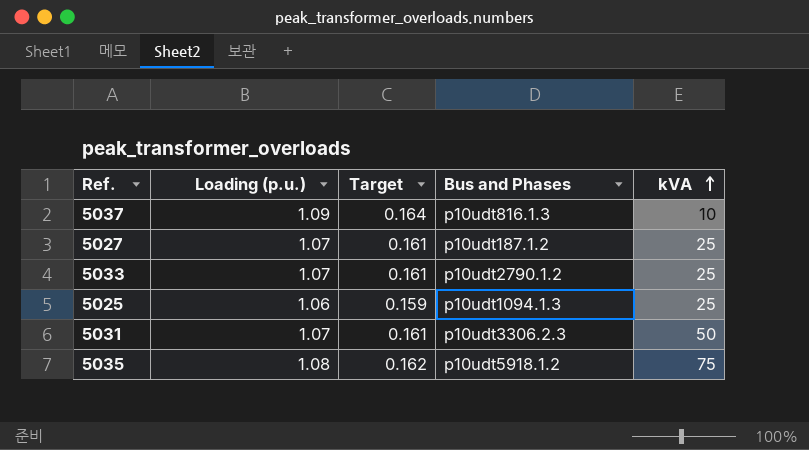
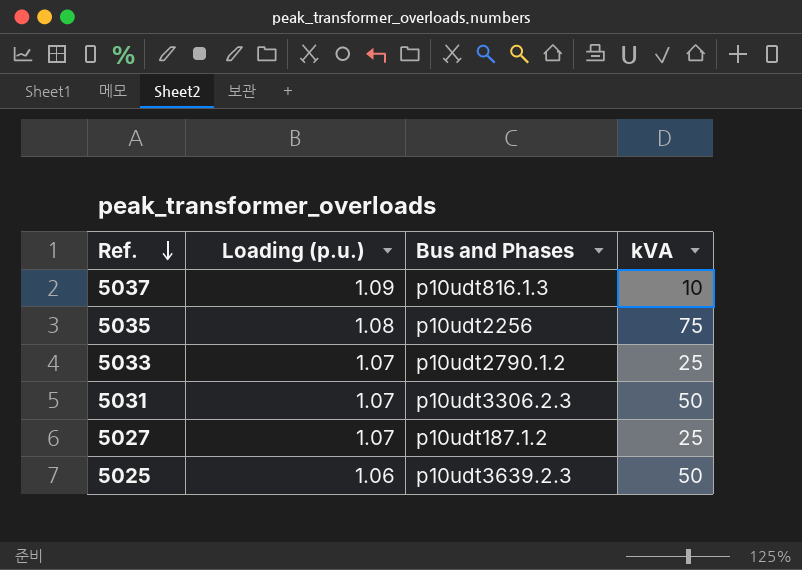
row order: kVA ascending -> Ref. descending
column Target | formula: [Loading (p.u.)] * 0.15 -> none
5035 | Bus and Phases: p10udt5918.1.2 -> p10udt2256
5025 | Bus and Phases: p10udt1094.1.3 -> p10udt3639.2.3
5025 | kVA: 25 -> 50

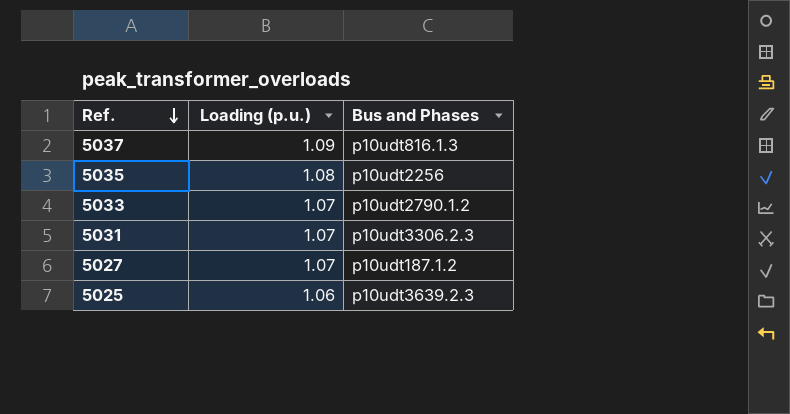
column kVA | position: 4 -> none

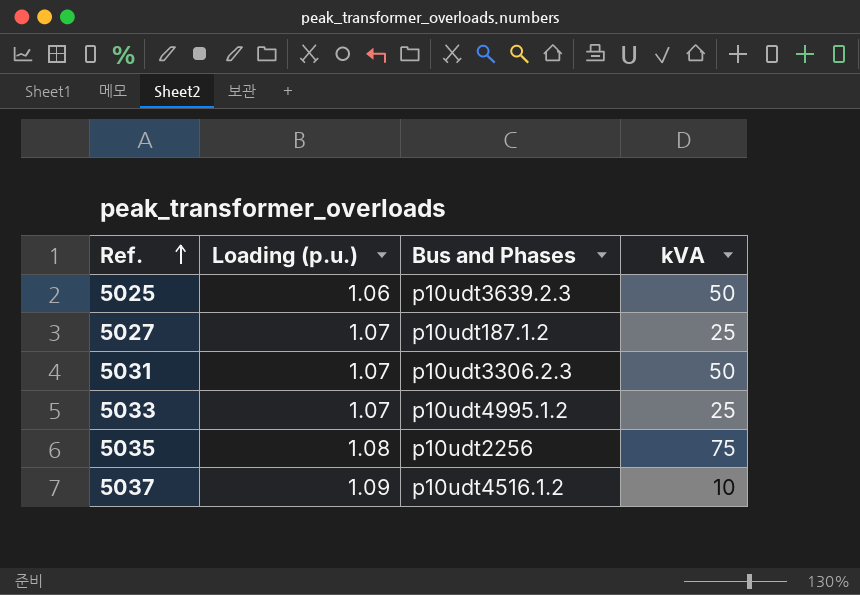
row order: Ref. descending -> Ref. ascending
column kVA | position: none -> 4
5033 | Bus and Phases: p10udt2790.1.2 -> p10udt4995.1.2
5037 | Bus and Phases: p10udt816.1.3 -> p10udt4516.1.2

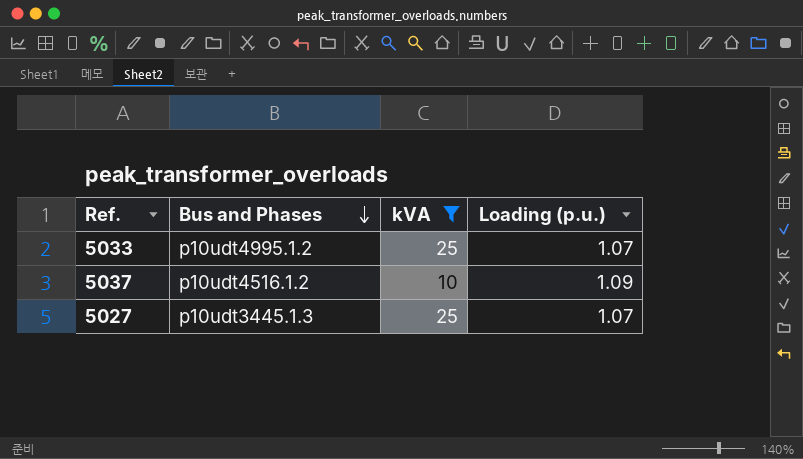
filter: none -> kVA <= 25
row order: Ref. ascending -> Bus and Phases descending
column Loading (p.u.) | position: 2 -> 4
5027 | Bus and Phases: p10udt187.1.2 -> p10udt3445.1.3

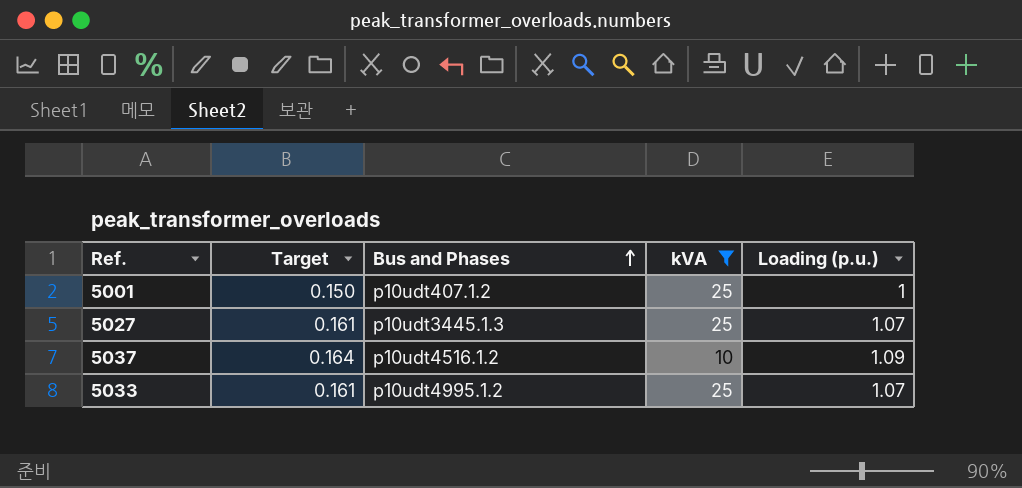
row order: Bus and Phases descending -> Bus and Phases ascending
column Target | formula: none -> [Loading (p.u.)] * 0.15
row 5001: none -> 0.150 | p10udt407.1.2 | 25 | 1

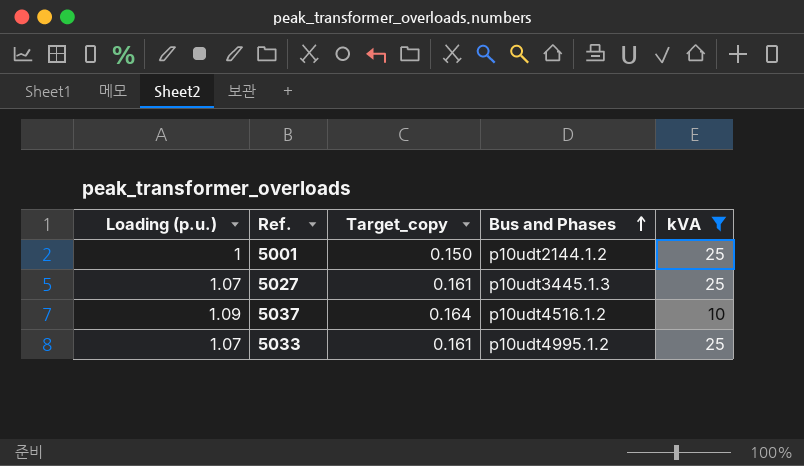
column Loading (p.u.) | position: 5 -> 1
column name: Target -> Target_copy
5001 | Bus and Phases: p10udt407.1.2 -> p10udt2144.1.2

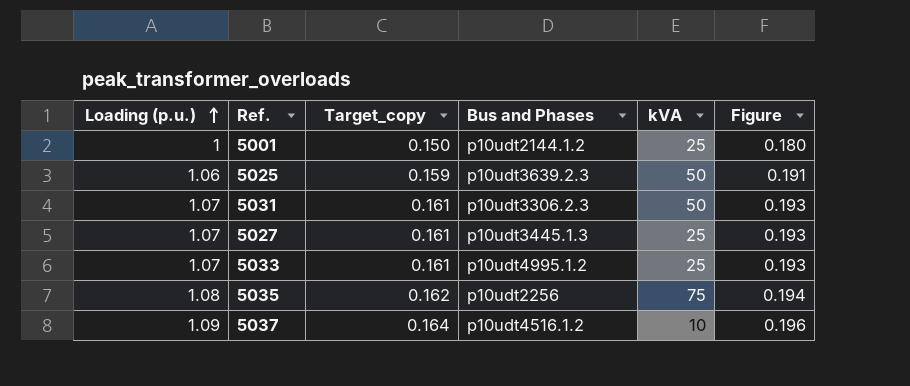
filter: kVA <= 25 -> none
row order: Bus and Phases ascending -> Loading (p.u.) ascending
column Figure | formula: none -> [Loading (p.u.)] * 0.18

